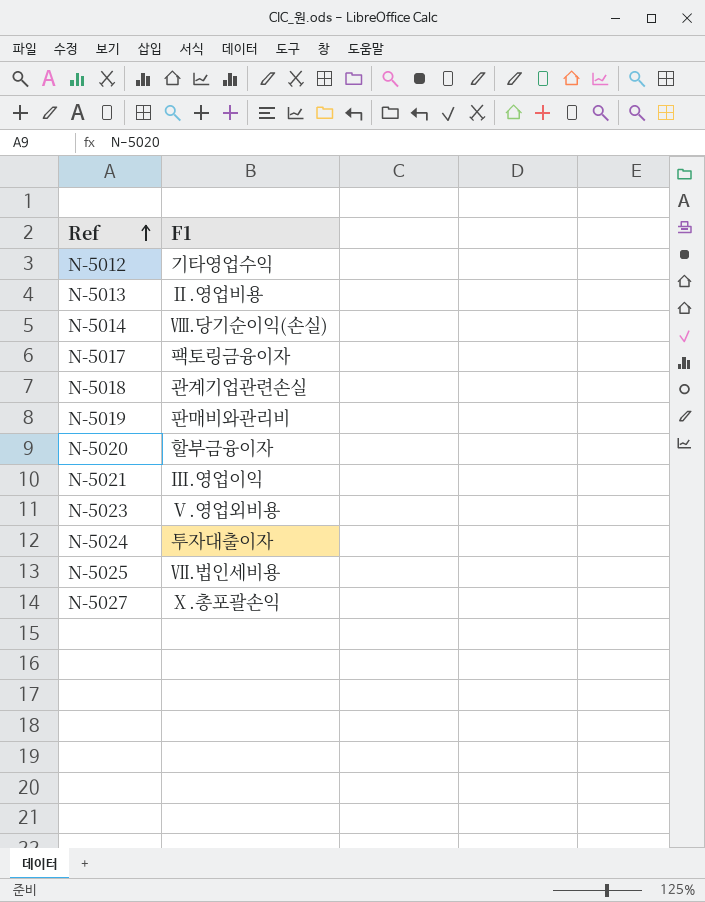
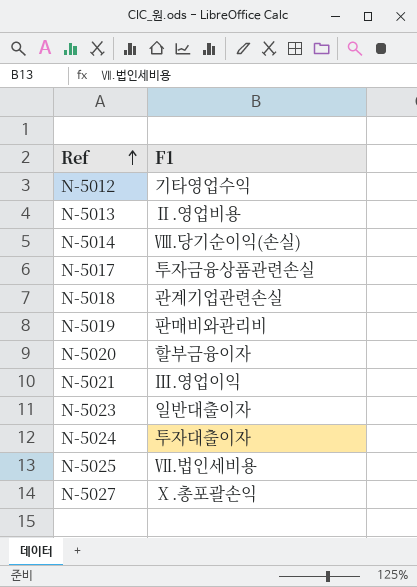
N-5017 | F1: 팩토링금융이자 -> 투자금융상품관련손실
N-5023 | F1: Ⅴ.영업외비용 -> 일반대출이자

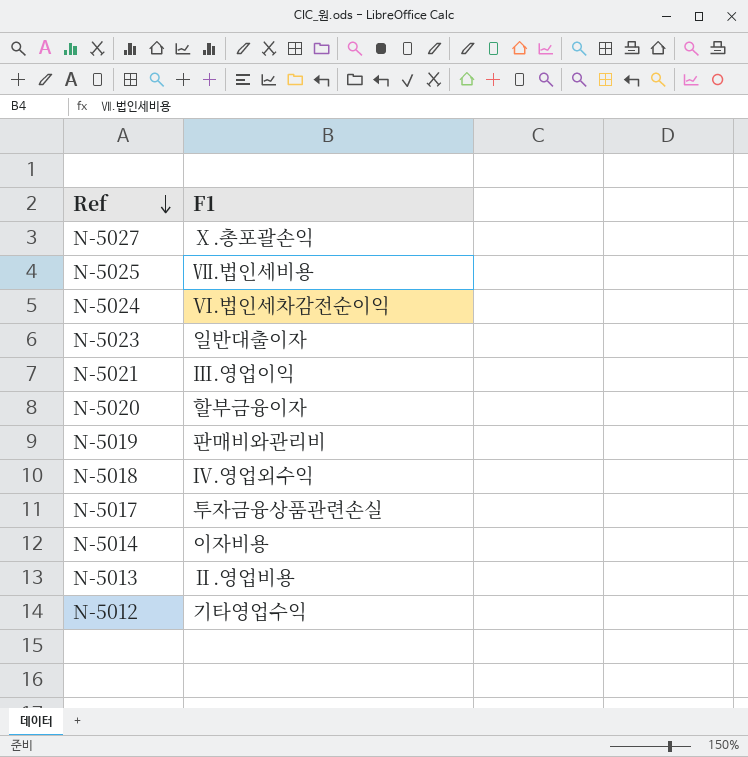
row order: Ref ascending -> Ref descending
N-5024 | F1: 투자대출이자 -> Ⅵ.법인세차감전순이익
N-5018 | F1: 관계기업관련손실 -> Ⅳ.영업외수익
N-5014 | F1: Ⅷ.당기순이익(손실) -> 이자비용

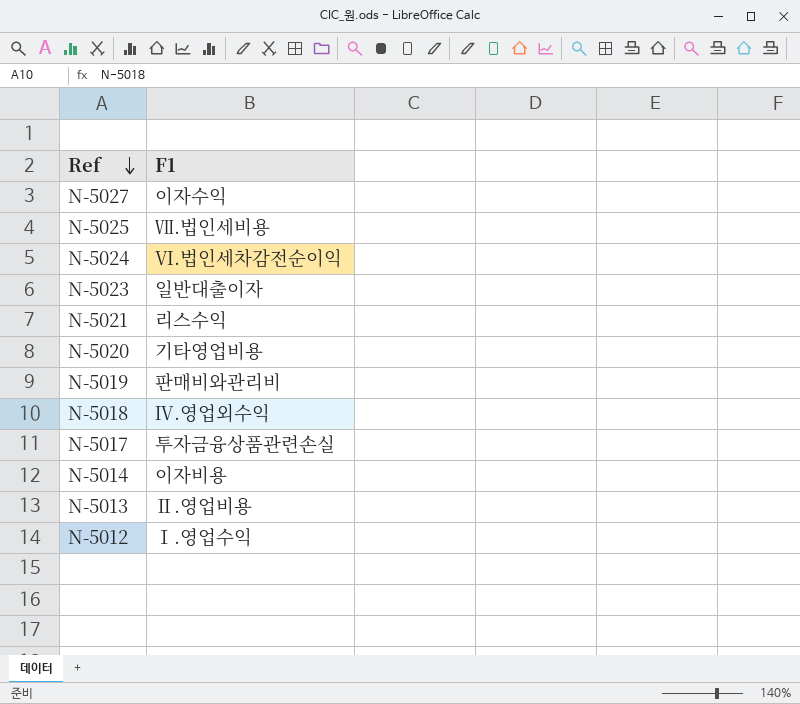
N-5027 | F1: Ⅹ.총포괄손익 -> 이자수익
N-5021 | F1: Ⅲ.영업이익 -> 리스수익
N-5020 | F1: 할부금융이자 -> 기타영업비용
N-5012 | F1: 기타영업수익 -> Ⅰ.영업수익

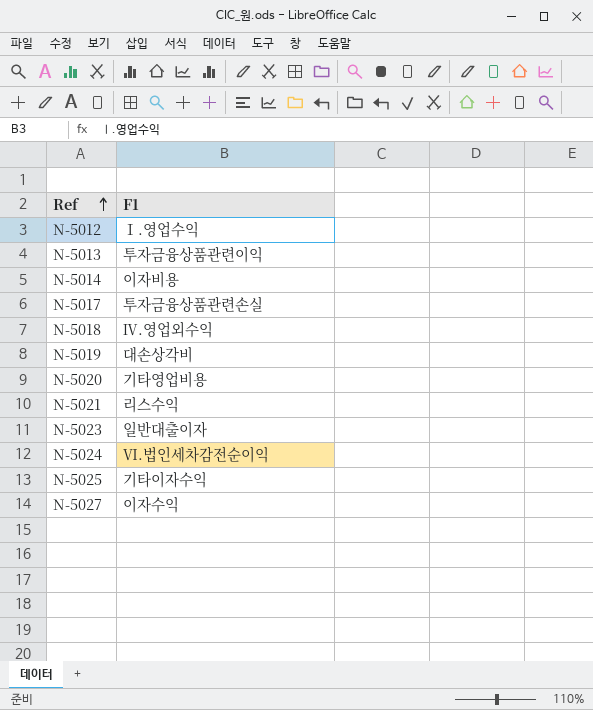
row order: Ref descending -> Ref ascending
N-5013 | F1: Ⅱ.영업비용 -> 투자금융상품관련이익
N-5019 | F1: 판매비와관리비 -> 대손상각비
N-5025 | F1: Ⅶ.법인세비용 -> 기타이자수익

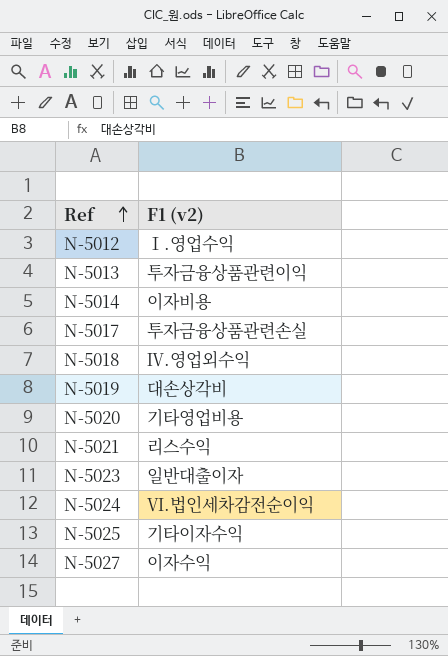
column name: F1 -> F1 (v2)

